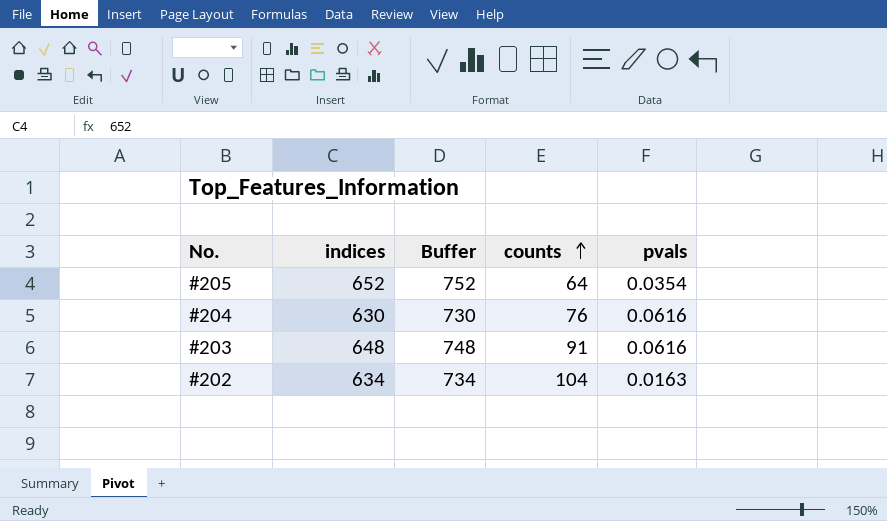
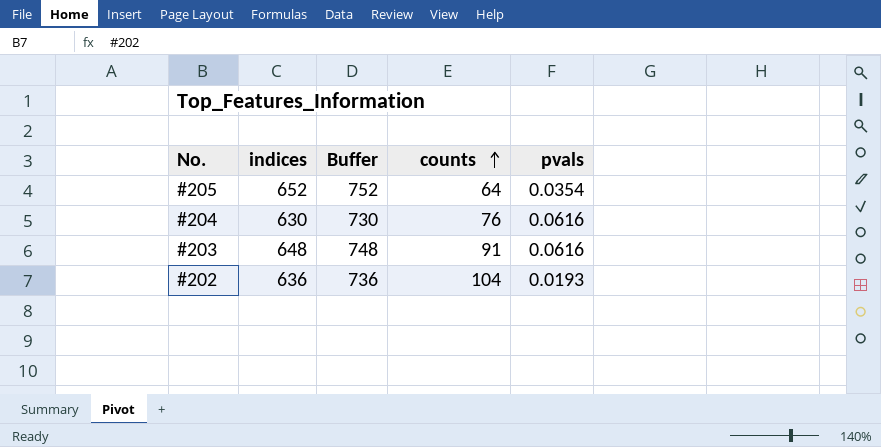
#202 | indices: 634 -> 636
#202 | Buffer: 734 -> 736
#202 | pvals: 0.0163 -> 0.0193

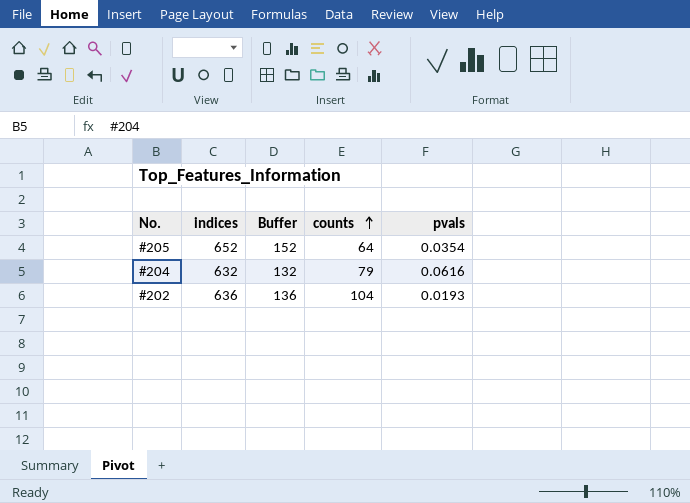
column Buffer | formula: [indices] + 100 -> [indices] - 500
row #203: 648 | 748 | 91 | 0.0616 -> none
#204 | indices: 630 -> 632
#204 | counts: 76 -> 79

